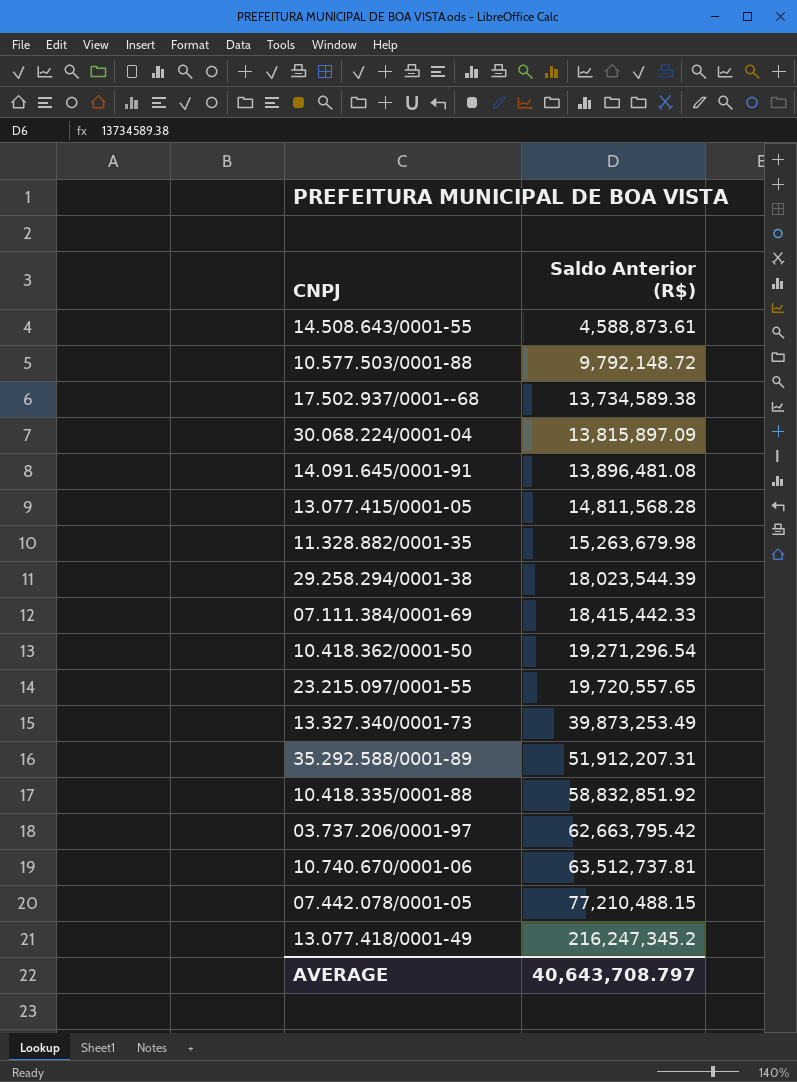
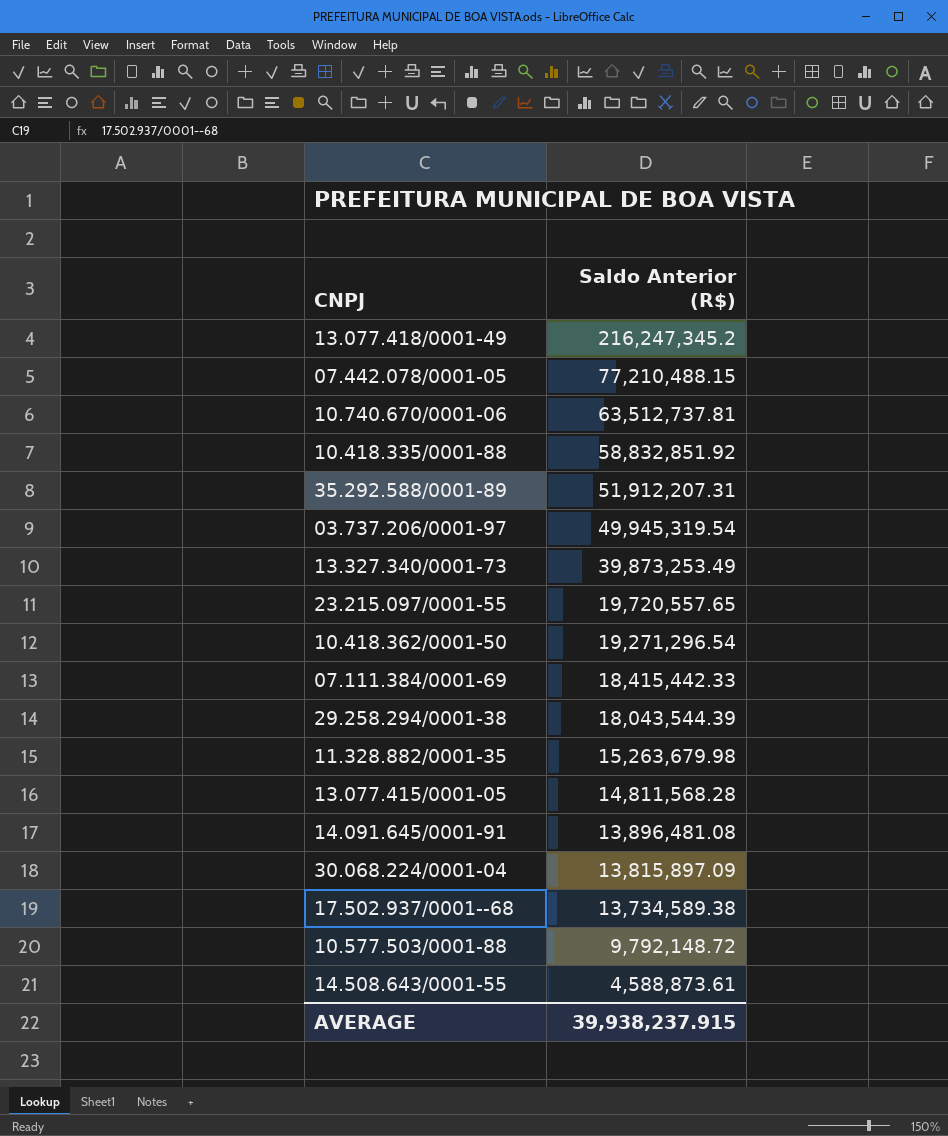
row order: Saldo Anterior (R$) ascending -> Saldo Anterior (R$) descending
03.737.206/0001-97 | Saldo Anterior (R$): 62,663,795.42 -> 49,945,319.54
29.258.294/0001-38 | Saldo Anterior (R$): 18,023,544.39 -> 18,043,544.39
AVERAGE | Saldo Anterior (R$): 40,643,708.797 -> 39,938,237.915

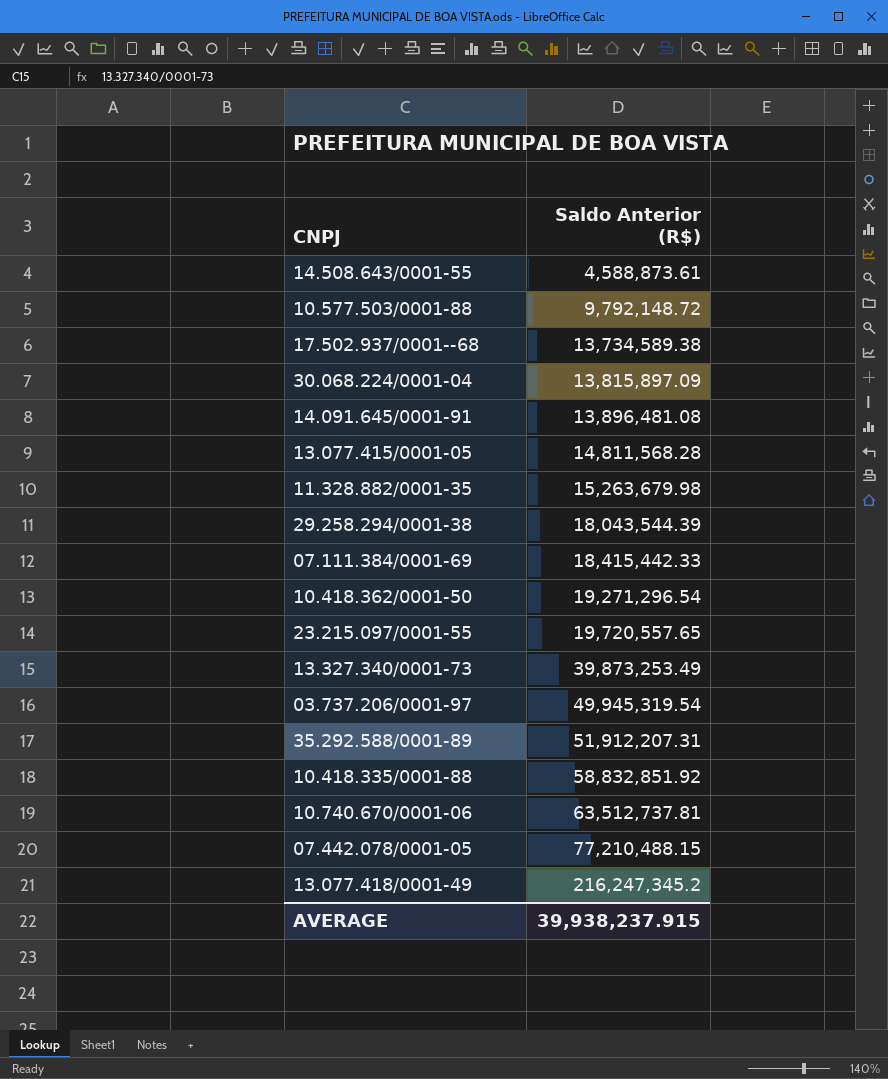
row order: Saldo Anterior (R$) descending -> Saldo Anterior (R$) ascending

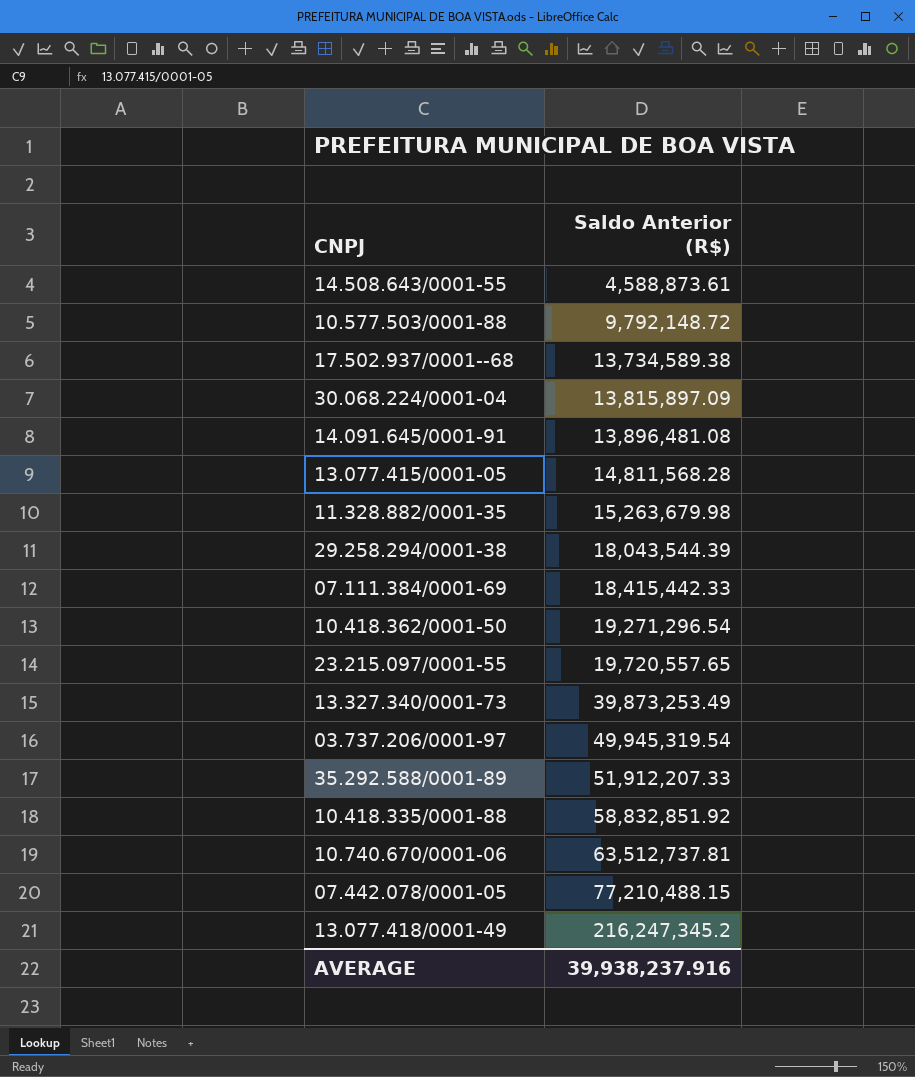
35.292.588/0001-89 | Saldo Anterior (R$): 51,912,207.31 -> 51,912,207.33
AVERAGE | Saldo Anterior (R$): 39,938,237.915 -> 39,938,237.916

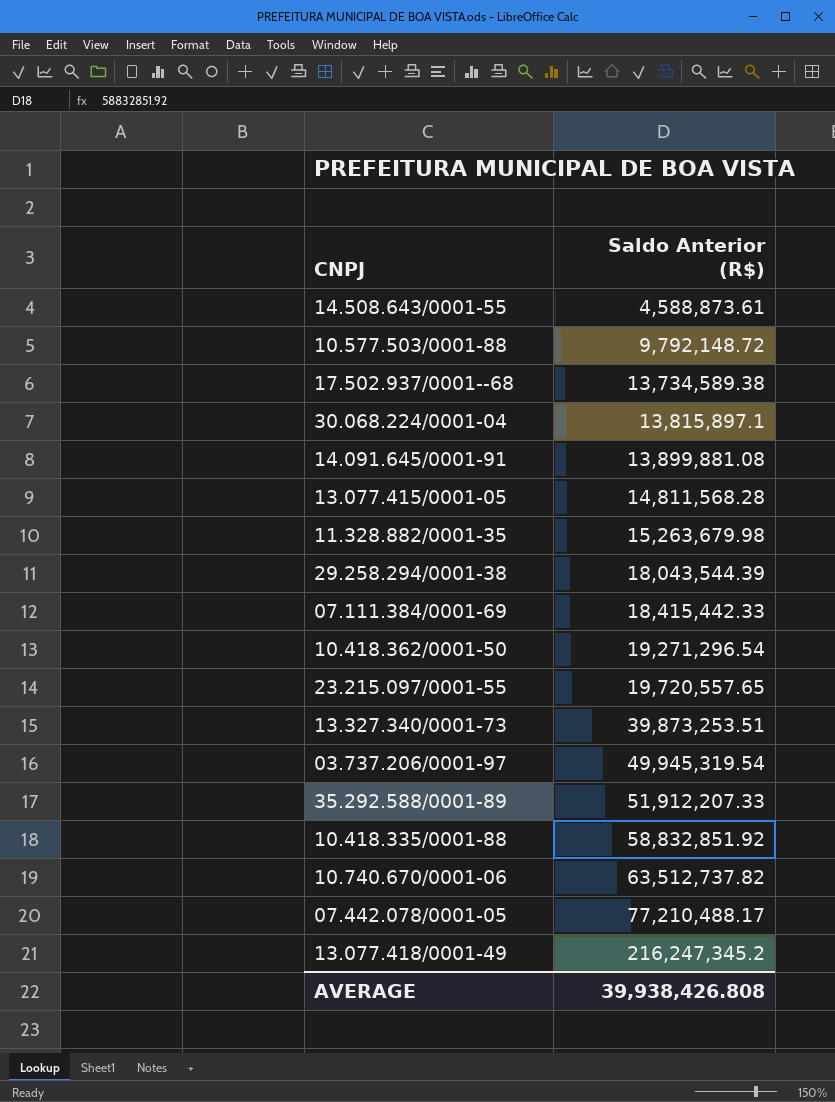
30.068.224/0001-04 | Saldo Anterior (R$): 13,815,897.09 -> 13,815,897.1
14.091.645/0001-91 | Saldo Anterior (R$): 13,896,481.08 -> 13,899,881.08
13.327.340/0001-73 | Saldo Anterior (R$): 39,873,253.49 -> 39,873,253.51
10.740.670/0001-06 | Saldo Anterior (R$): 63,512,737.81 -> 63,512,737.82
07.442.078/0001-05 | Saldo Anterior (R$): 77,210,488.15 -> 77,210,488.17
AVERAGE | Saldo Anterior (R$): 39,938,237.916 -> 39,938,426.808

